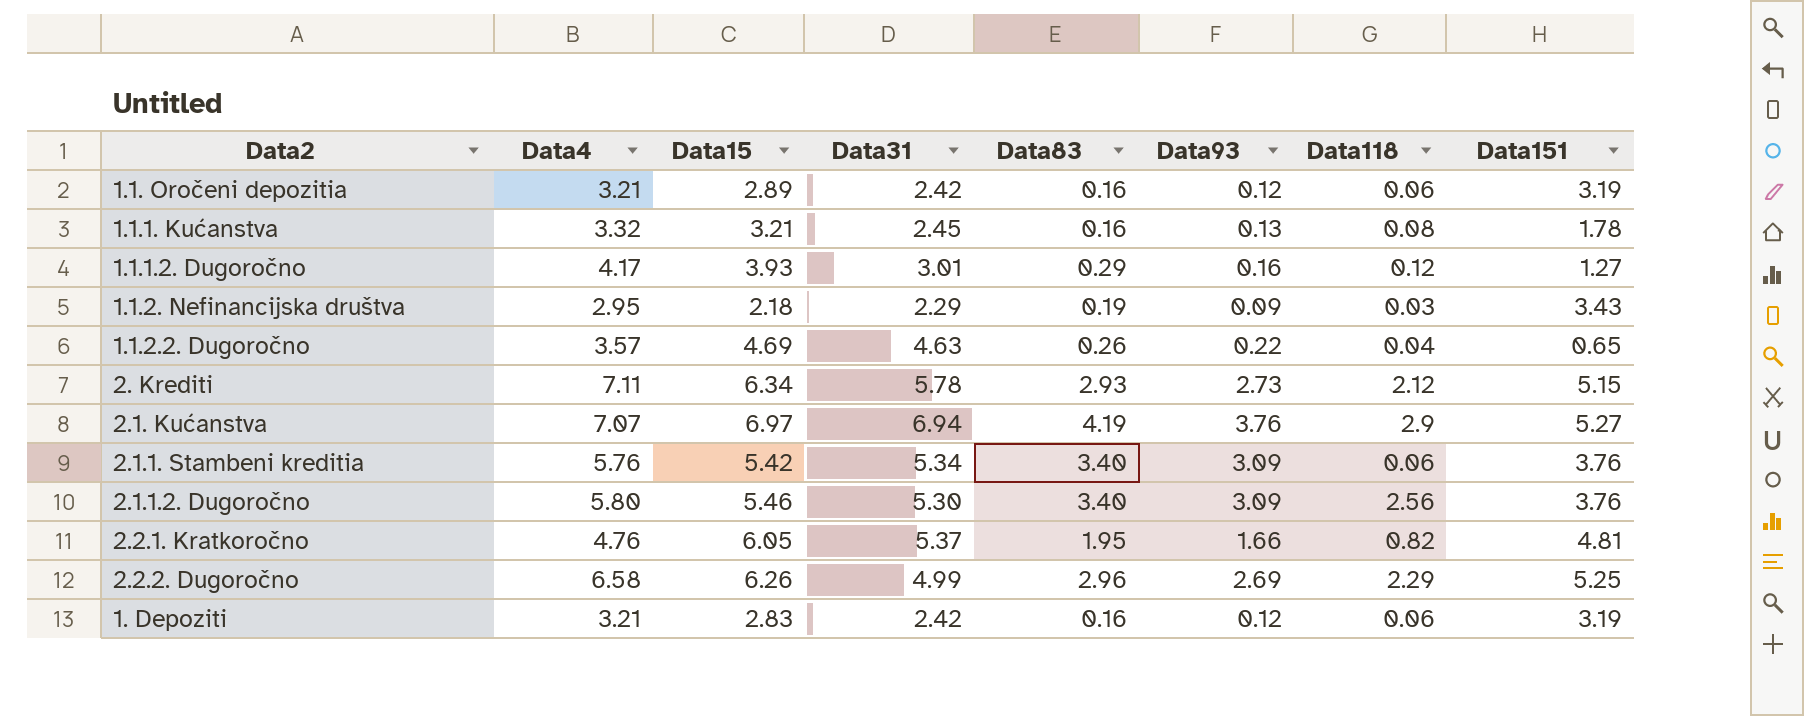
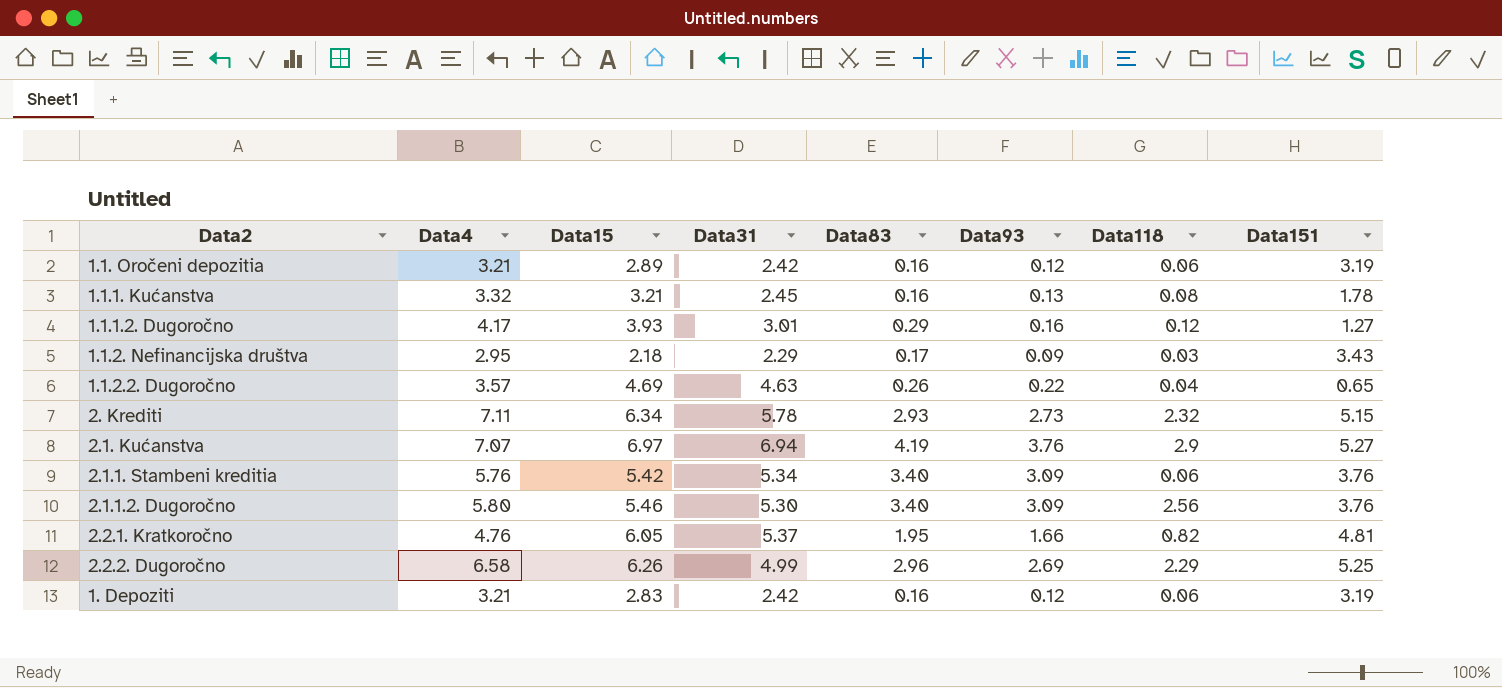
1.1.2. Nefinancijska društva | Data83: 0.19 -> 0.17
2. Krediti | Data118: 2.12 -> 2.32

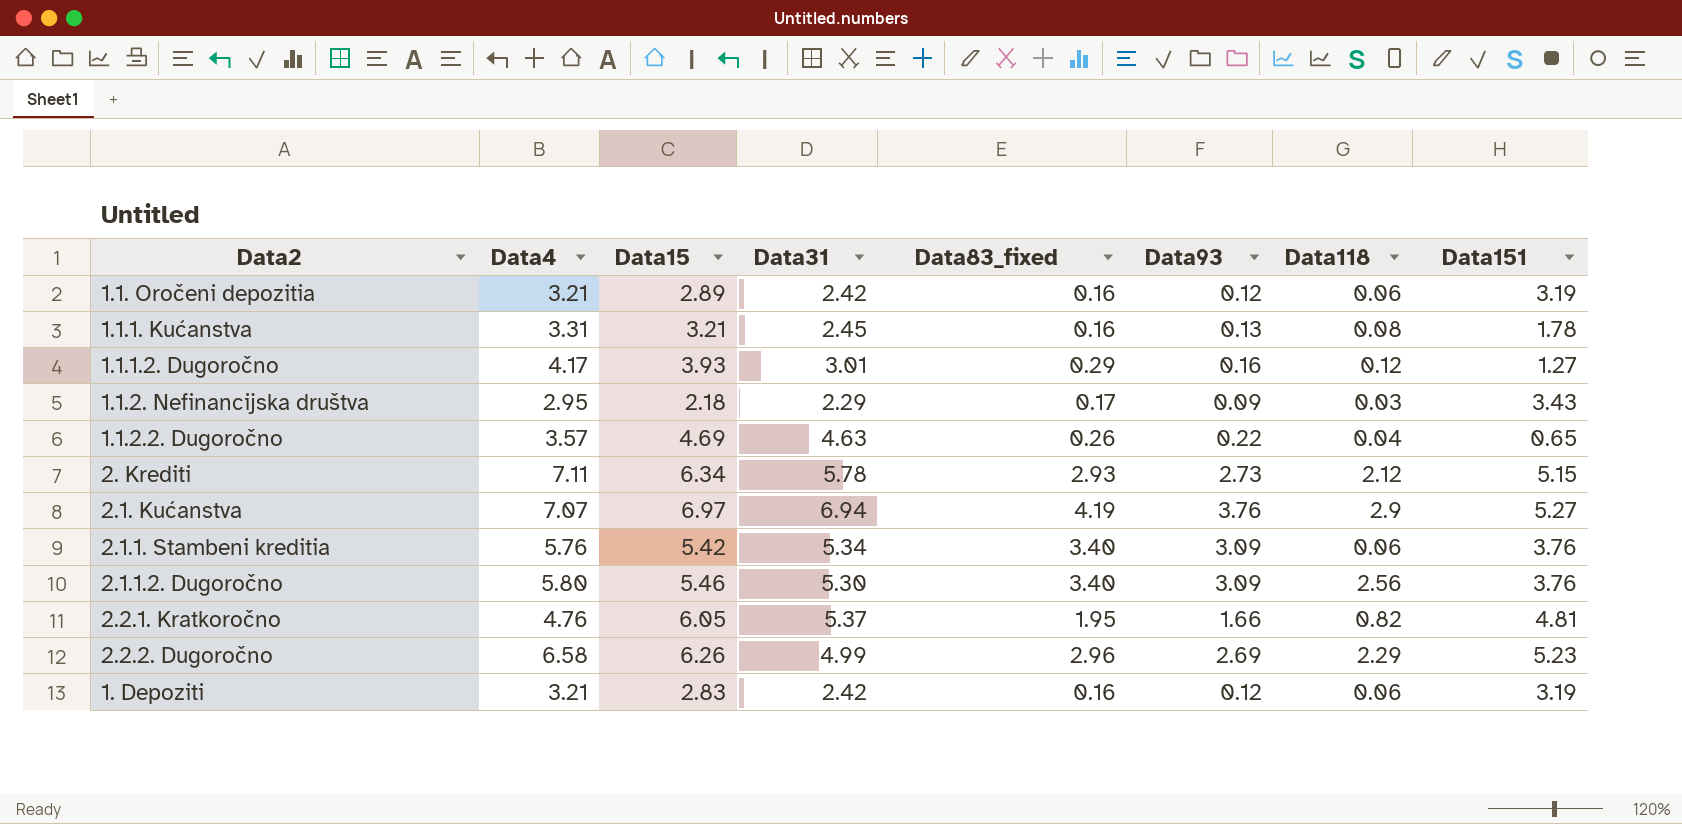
column name: Data83 -> Data83_fixed
1.1.1. Kućanstva | Data4: 3.32 -> 3.31
2. Krediti | Data118: 2.32 -> 2.12
2.2.2. Dugoročno | Data151: 5.25 -> 5.23

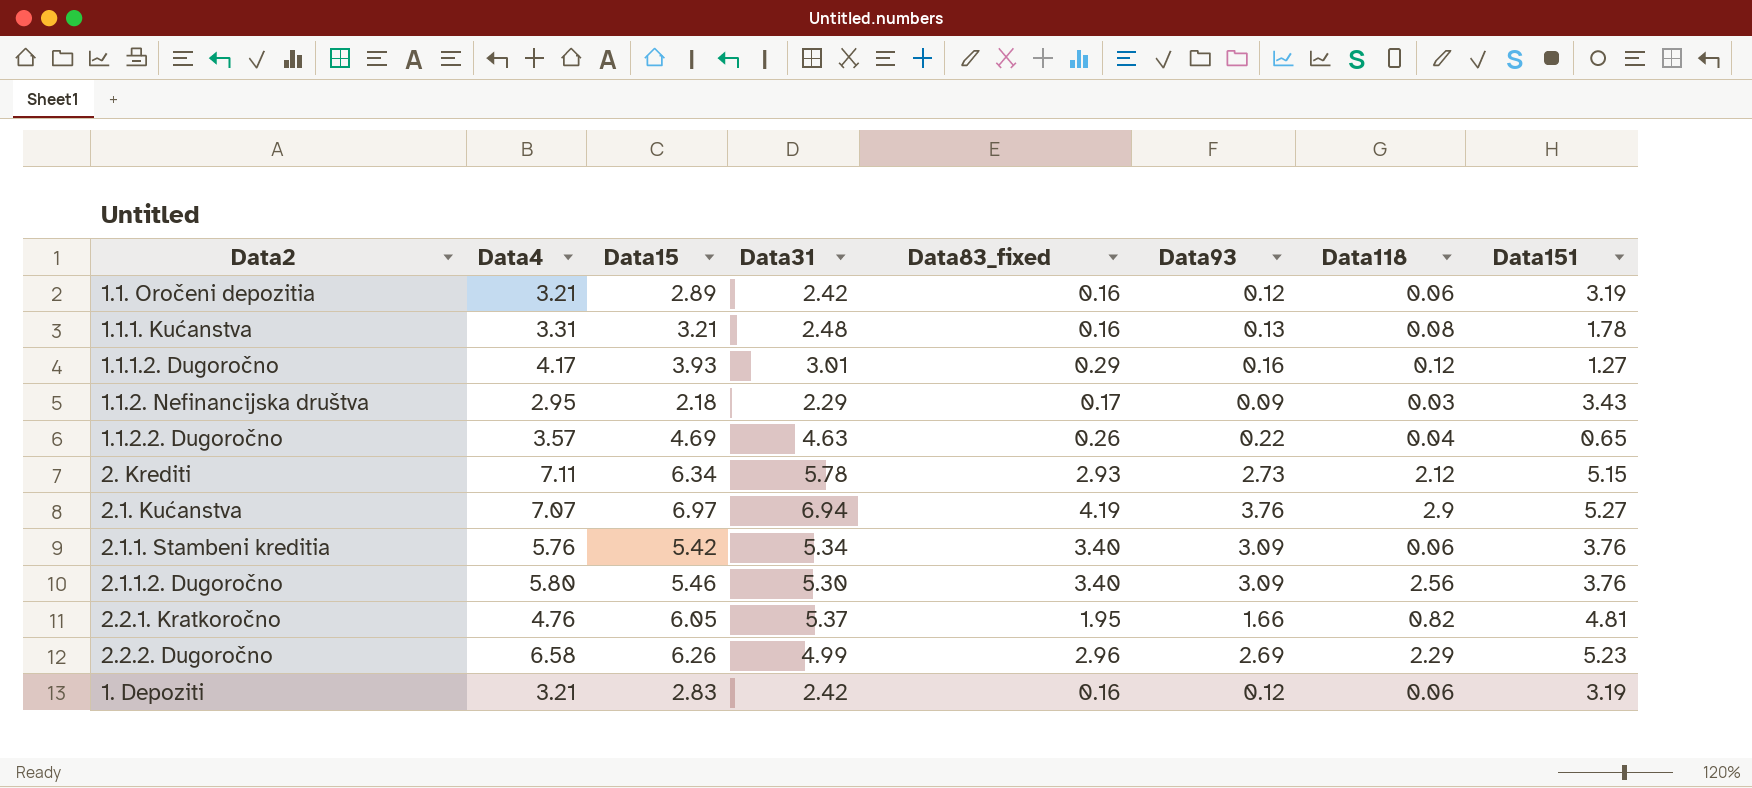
1.1.1. Kućanstva | Data31: 2.45 -> 2.48

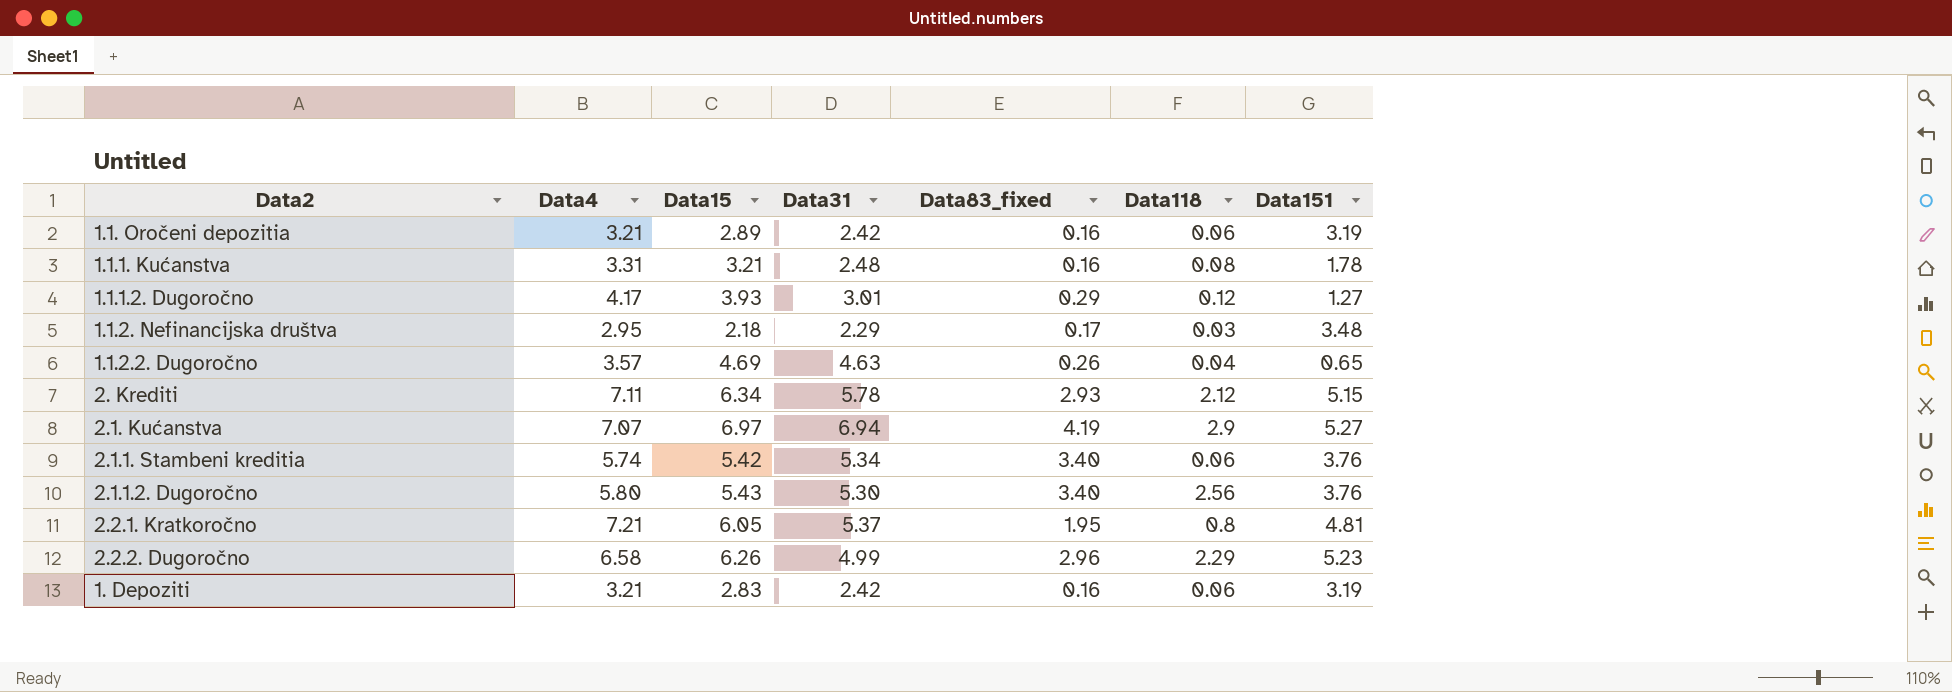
column Data93 | position: 6 -> none
1.1.2. Nefinancijska društva | Data151: 3.43 -> 3.48
2.1.1. Stambeni kreditia | Data4: 5.76 -> 5.74
2.1.1.2. Dugoročno | Data15: 5.46 -> 5.43
2.2.1. Kratkoročno | Data4: 4.76 -> 7.21
2.2.1. Kratkoročno | Data118: 0.82 -> 0.8

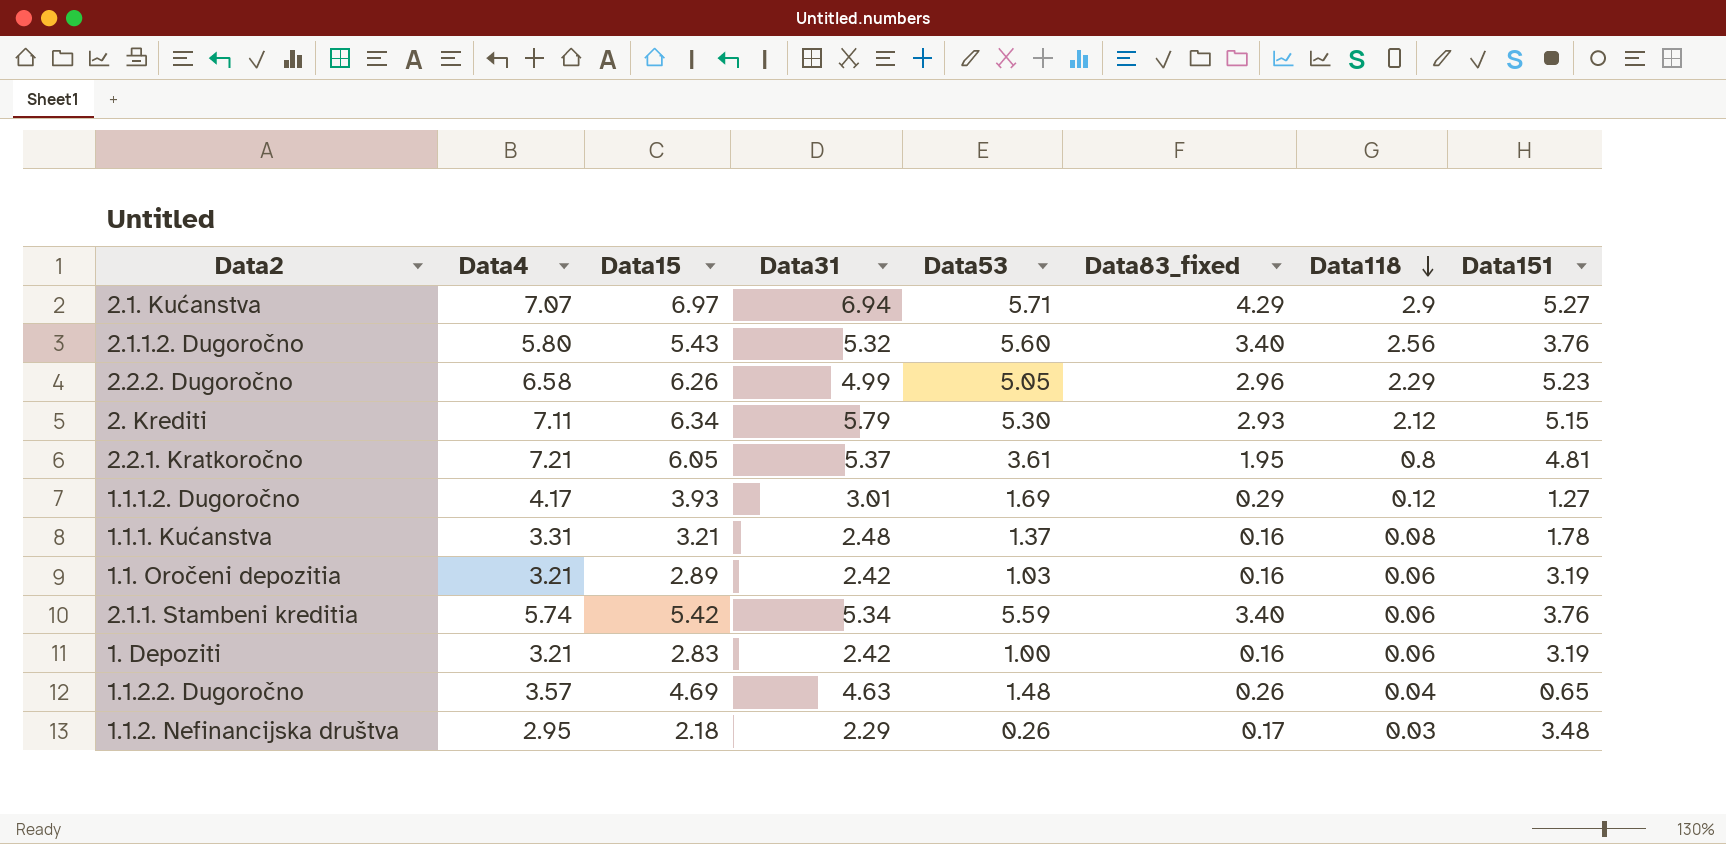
row order: none -> Data118 descending
column Data53 | position: none -> 5
2.1. Kućanstva | Data83_fixed: 4.19 -> 4.29
2.1.1.2. Dugoročno | Data31: 5.30 -> 5.32
2. Krediti | Data31: 5.78 -> 5.79

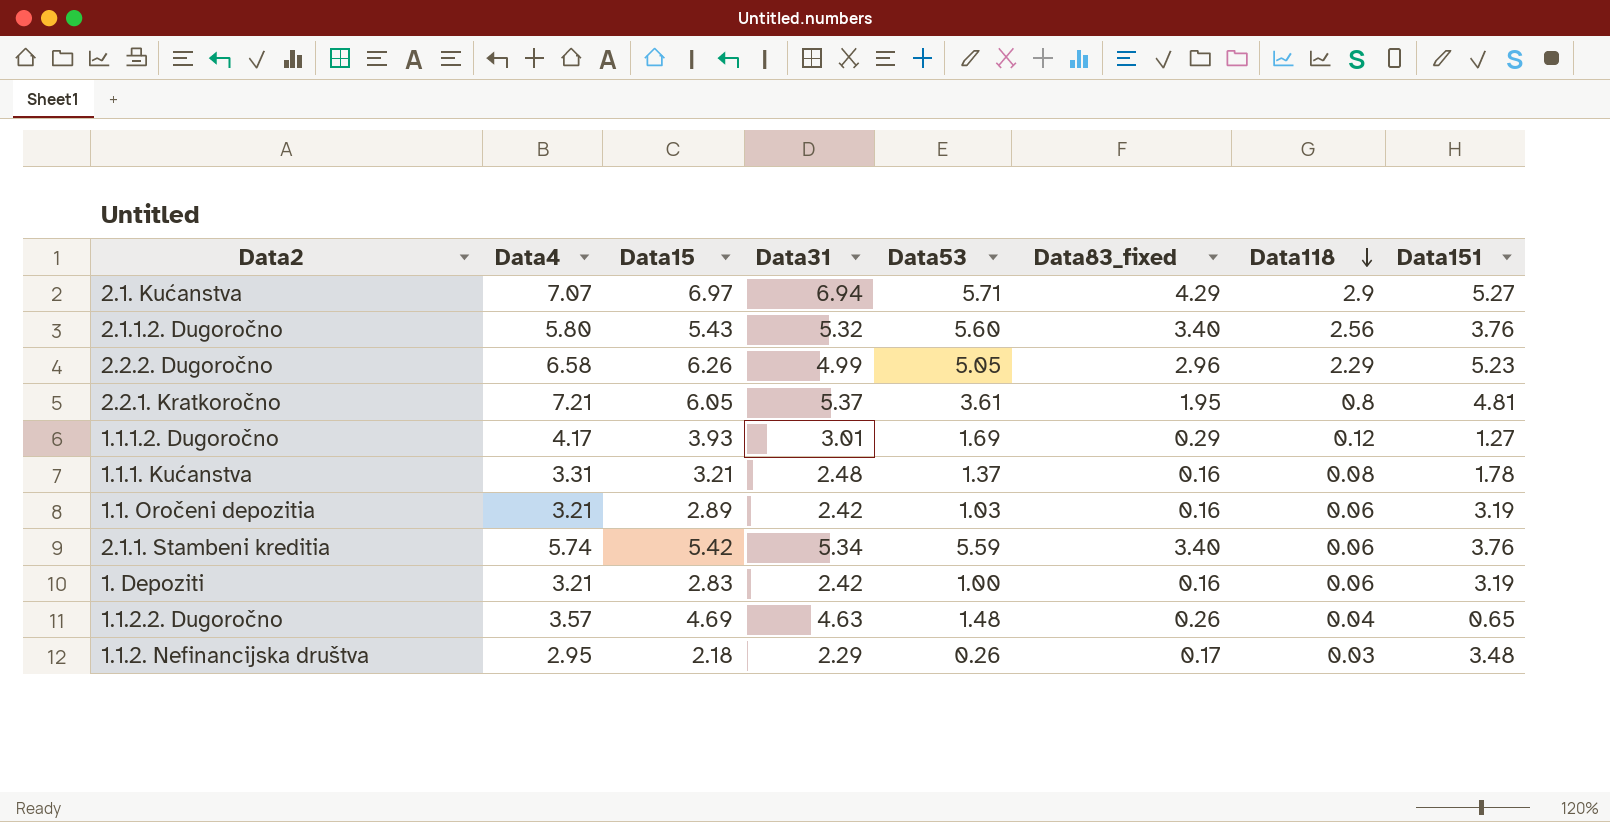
row 2. Krediti: 7.11 | 6.34 | 5.79 | 5.30 | 2.93 | 2.12 | 5.15 -> none

